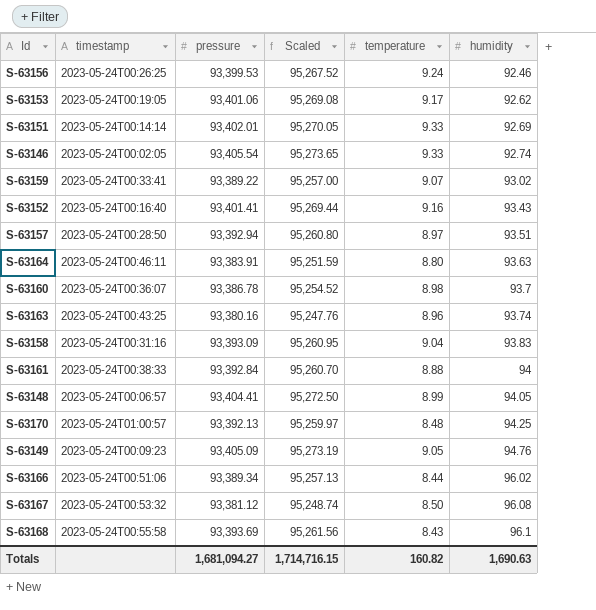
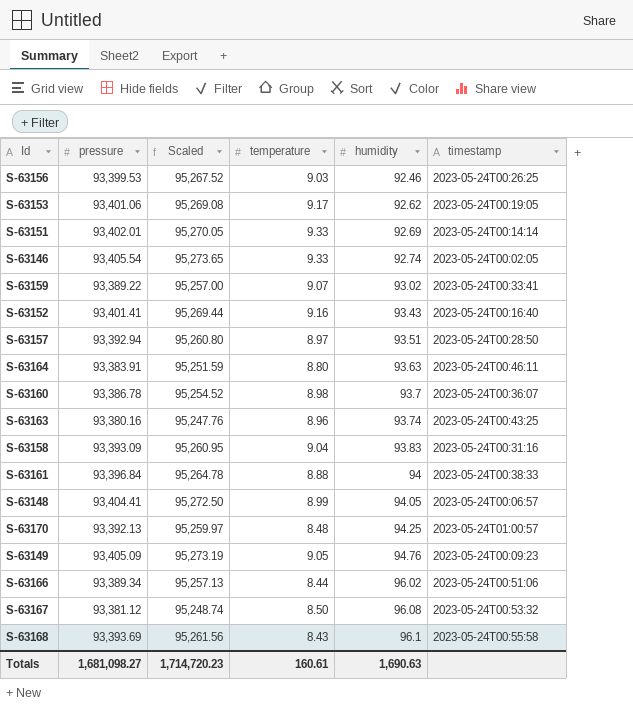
column timestamp | position: 2 -> 6
S-63156 | temperature: 9.24 -> 9.03
S-63161 | pressure: 93,392.84 -> 93,396.84
S-63161 | Scaled: 95,260.70 -> 95,264.78
Totals | pressure: 1,681,094.27 -> 1,681,098.27
Totals | Scaled: 1,714,716.15 -> 1,714,720.23
Totals | temperature: 160.82 -> 160.61

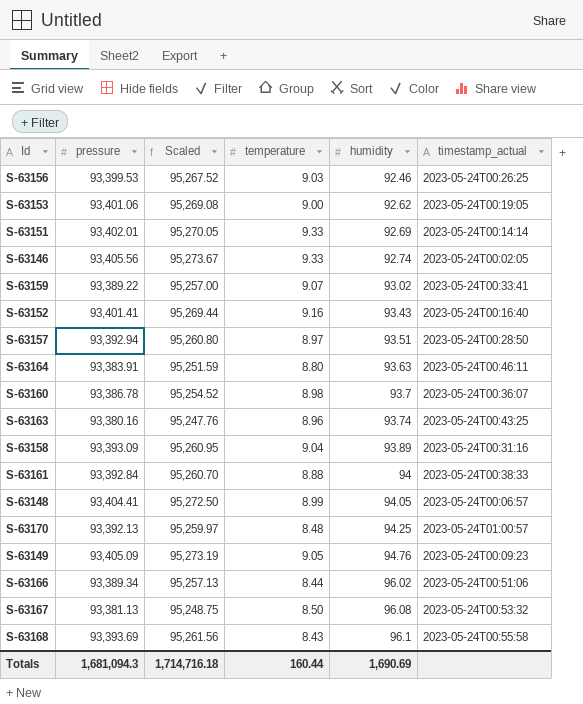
column name: timestamp -> timestamp_actual
S-63153 | temperature: 9.17 -> 9.00
S-63146 | pressure: 93,405.54 -> 93,405.56
S-63146 | Scaled: 95,273.65 -> 95,273.67
S-63158 | humidity: 93.83 -> 93.89
S-63161 | pressure: 93,396.84 -> 93,392.84
S-63161 | Scaled: 95,264.78 -> 95,260.70
S-63167 | pressure: 93,381.12 -> 93,381.13
S-63167 | Scaled: 95,248.74 -> 95,248.75
Totals | pressure: 1,681,098.27 -> 1,681,094.3
Totals | Scaled: 1,714,720.23 -> 1,714,716.18
Totals | temperature: 160.61 -> 160.44
Totals | humidity: 1,690.63 -> 1,690.69

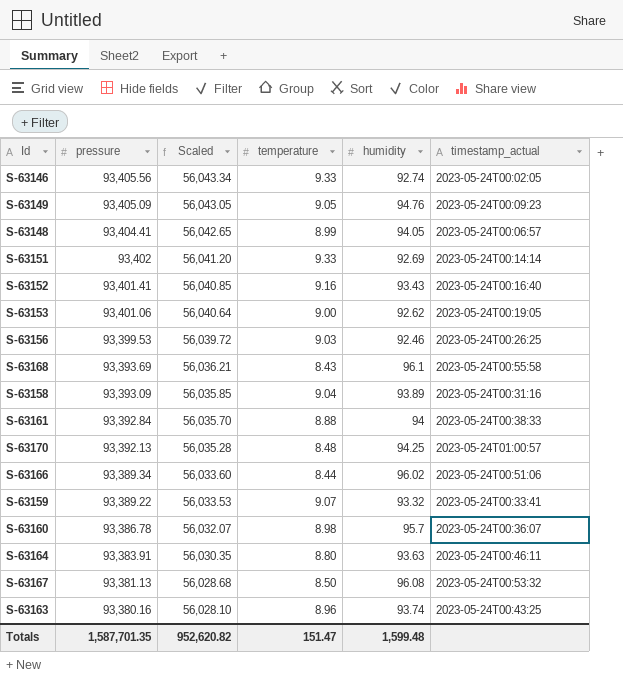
row order: humidity ascending -> pressure descending
column Scaled | formula: [pressure] * 1.02 -> [pressure] * 0.6
row S-63157: 93,392.94 | 95,260.80 | 8.97 | 93.51 | 2023-05-24T00:28:50 -> none
S-63151 | pressure: 93,402.01 -> 93,402
S-63159 | humidity: 93.02 -> 93.32
S-63160 | humidity: 93.7 -> 95.7
Totals | pressure: 1,681,094.3 -> 1,587,701.35
Totals | Scaled: 1,714,716.18 -> 952,620.82
Totals | temperature: 160.44 -> 151.47
Totals | humidity: 1,690.69 -> 1,599.48

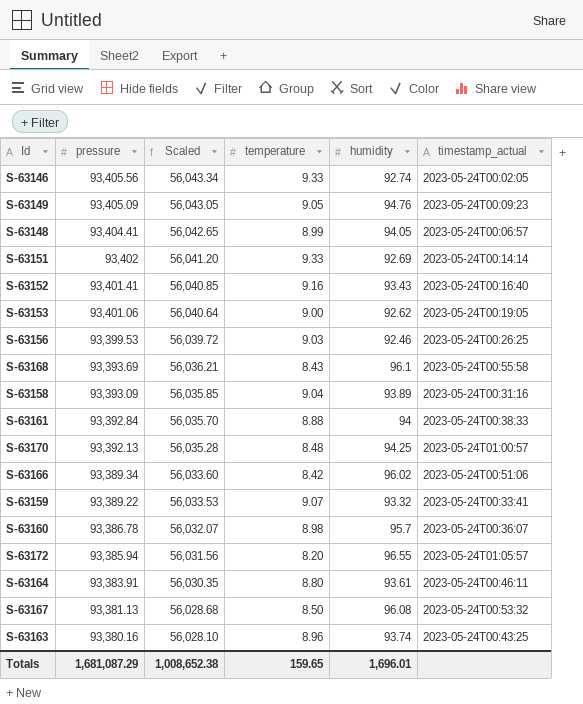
S-63166 | temperature: 8.44 -> 8.42
row S-63172: none -> 93,385.94 | 56,031.56 | 8.20 | 96.55 | 2023-05-24T01:05:57
S-63164 | humidity: 93.63 -> 93.61
Totals | pressure: 1,587,701.35 -> 1,681,087.29
Totals | Scaled: 952,620.82 -> 1,008,652.38
Totals | temperature: 151.47 -> 159.65
Totals | humidity: 1,599.48 -> 1,696.01

